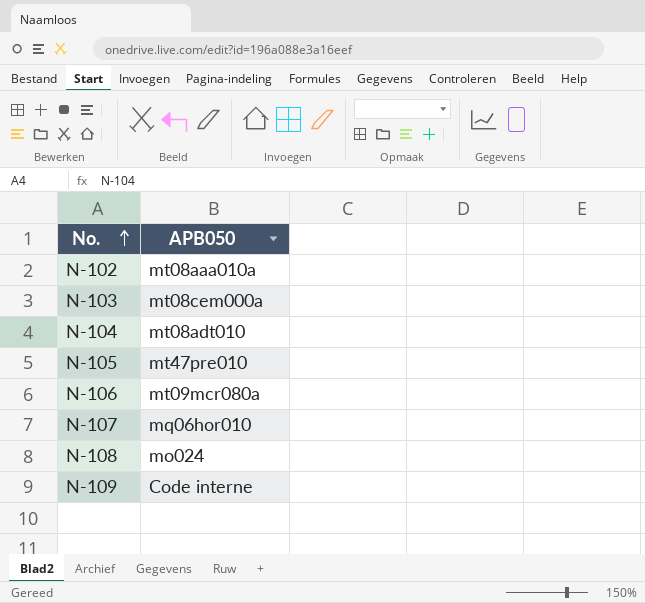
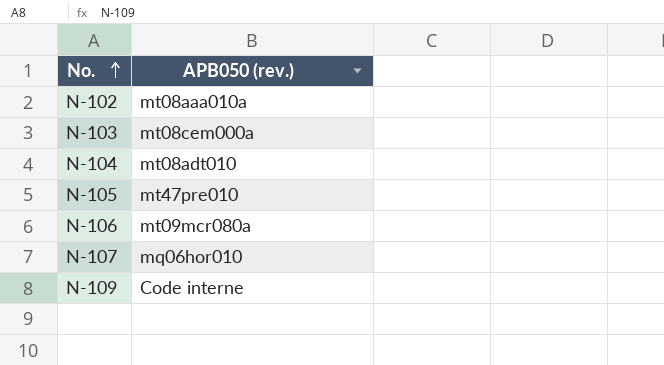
column name: APB050 -> APB050 (rev.)
row N-108: mo024 -> none

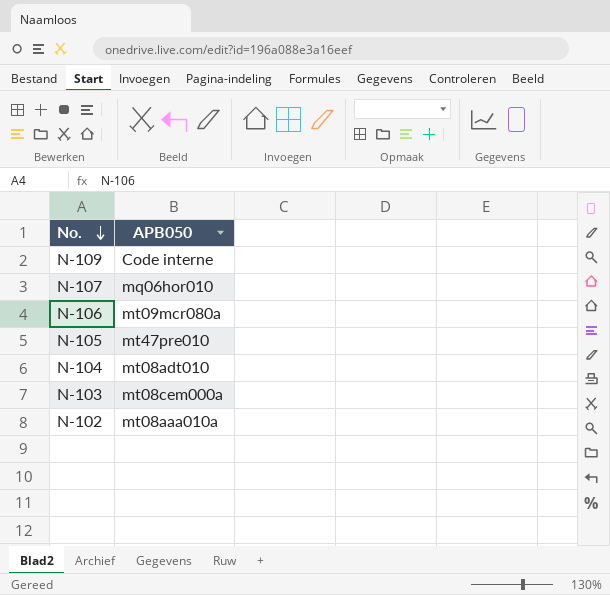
row order: No. ascending -> No. descending
column name: APB050 (rev.) -> APB050

